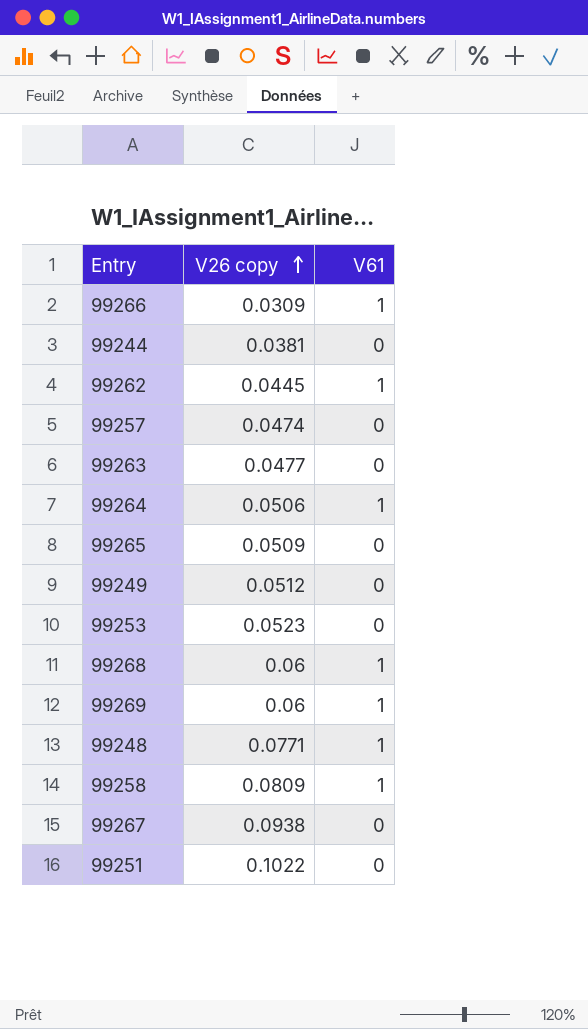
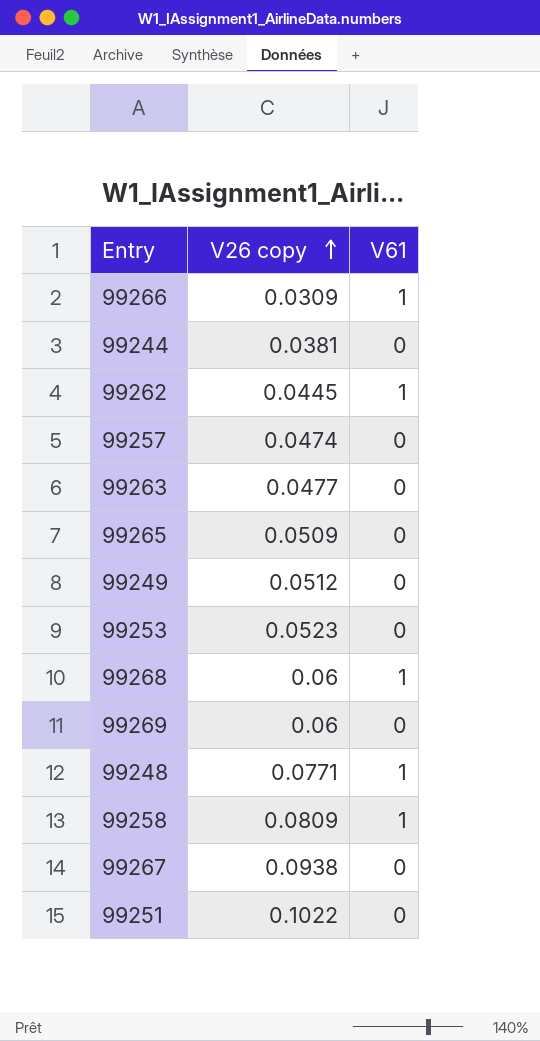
row 99264: 0.0506 | 1 -> none
99269 | V61: 1 -> 0

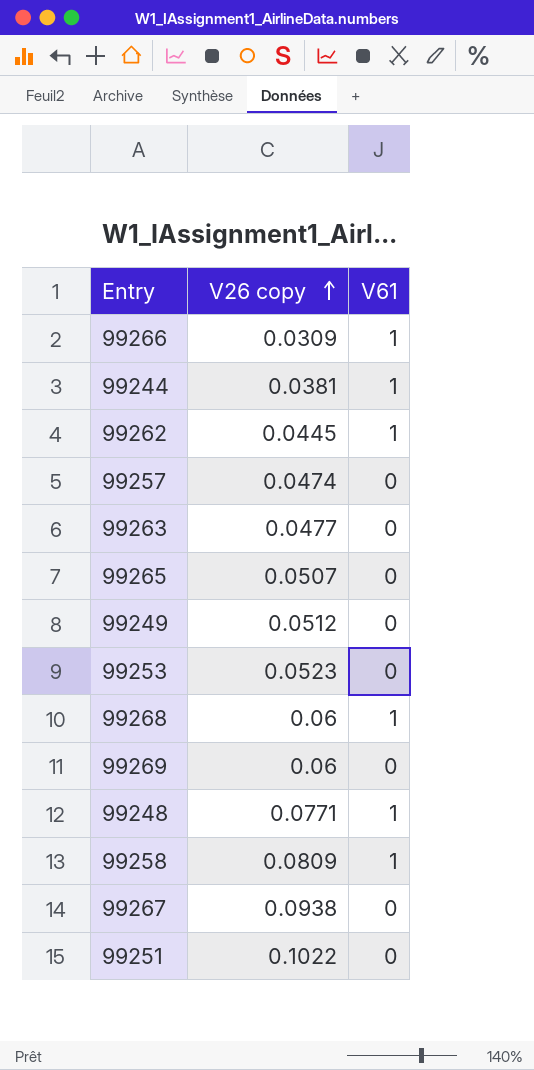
99244 | V61: 0 -> 1
99265 | V26 copy: 0.0509 -> 0.0507

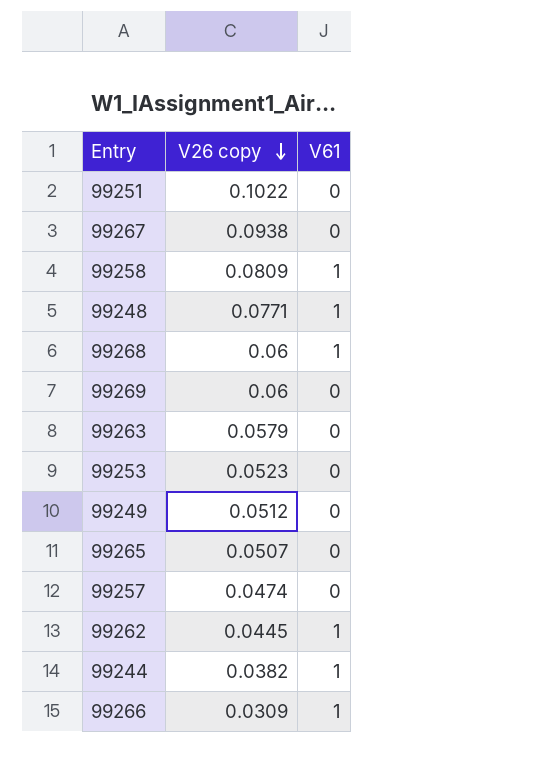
row order: V26 copy ascending -> V26 copy descending
99263 | V26 copy: 0.0477 -> 0.0579
99244 | V26 copy: 0.0381 -> 0.0382

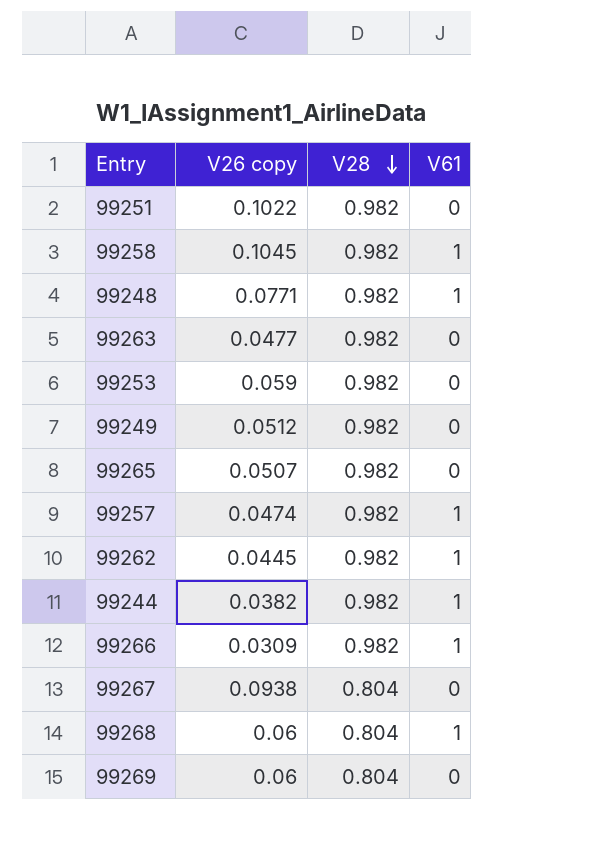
row order: V26 copy descending -> V28 descending
column V28 | position: none -> 3
99258 | V26 copy: 0.0809 -> 0.1045
99263 | V26 copy: 0.0579 -> 0.0477
99253 | V26 copy: 0.0523 -> 0.059
99257 | V61: 0 -> 1

